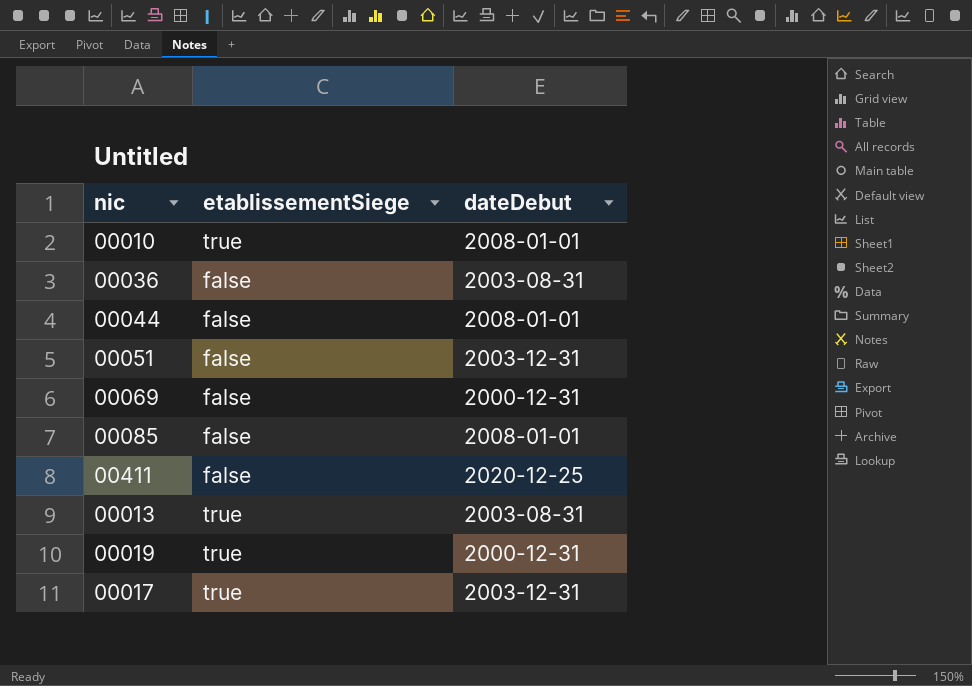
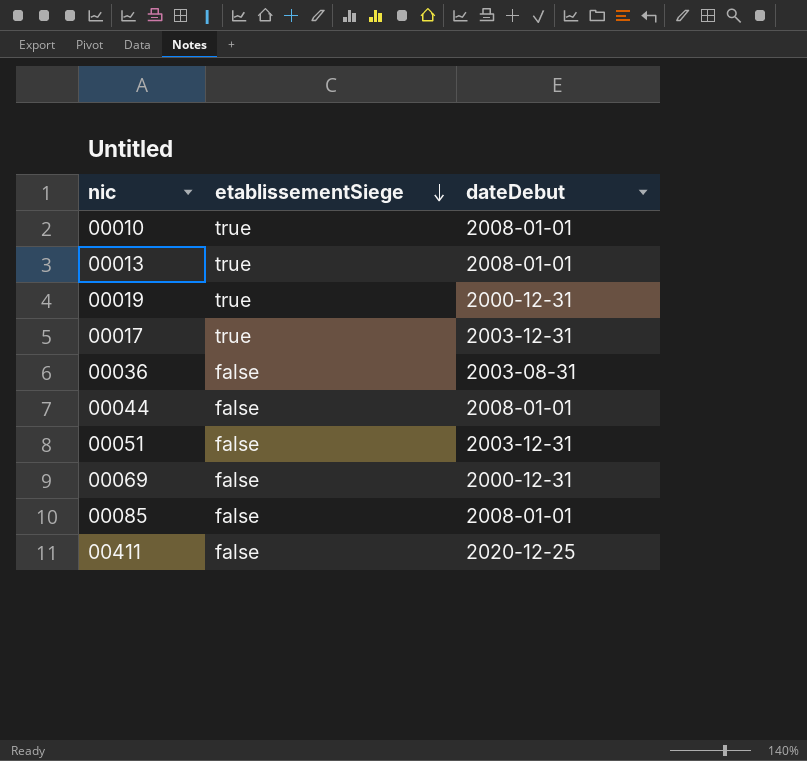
row order: none -> etablissementSiege descending
00013 | dateDebut: 2003-08-31 -> 2008-01-01

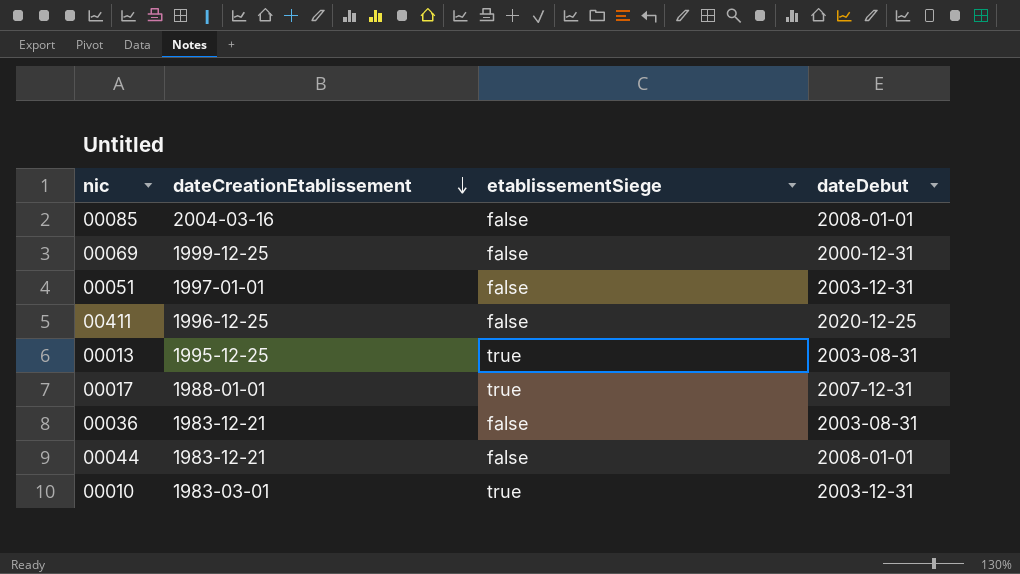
row order: etablissementSiege descending -> dateCreationEtablissement descending
column dateCreationEtablissement | position: none -> 2
row 00019: true | 2000-12-31 -> none
00013 | dateDebut: 2008-01-01 -> 2003-08-31
00017 | dateDebut: 2003-12-31 -> 2007-12-31
00010 | dateDebut: 2008-01-01 -> 2003-12-31

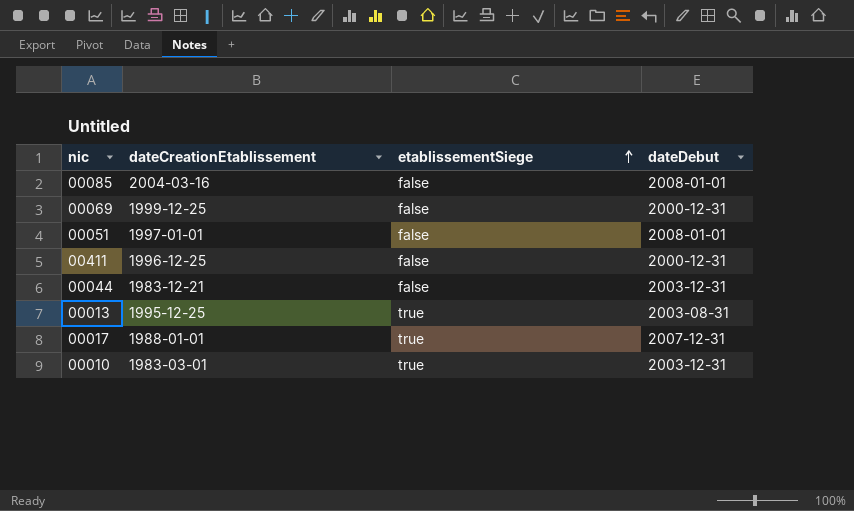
row order: dateCreationEtablissement descending -> etablissementSiege ascending
row 00036: 1983-12-21 | false | 2003-08-31 -> none
00051 | dateDebut: 2003-12-31 -> 2008-01-01
00411 | dateDebut: 2020-12-25 -> 2000-12-31
00044 | dateDebut: 2008-01-01 -> 2003-12-31

